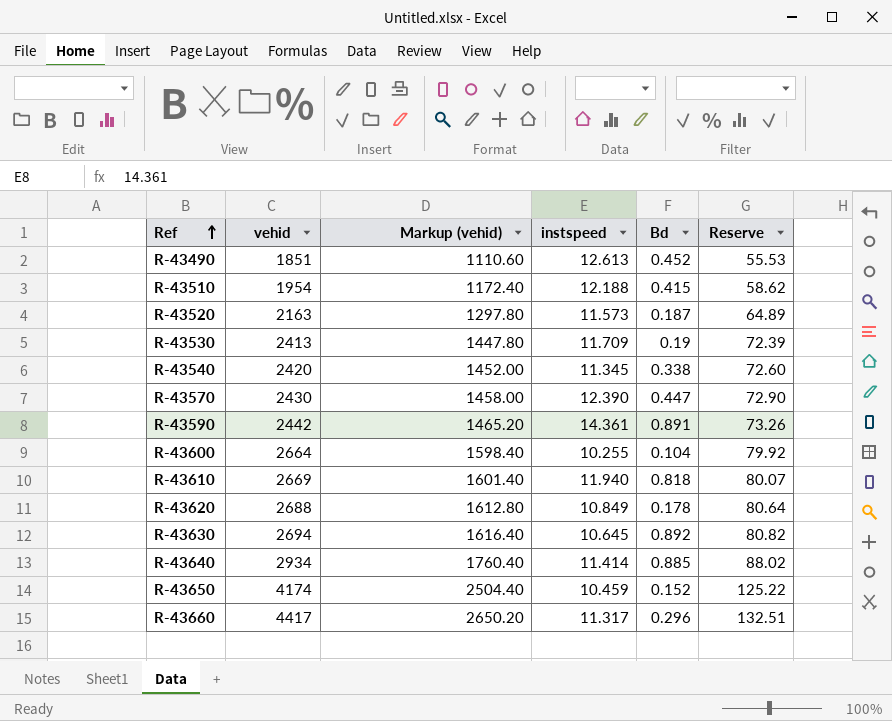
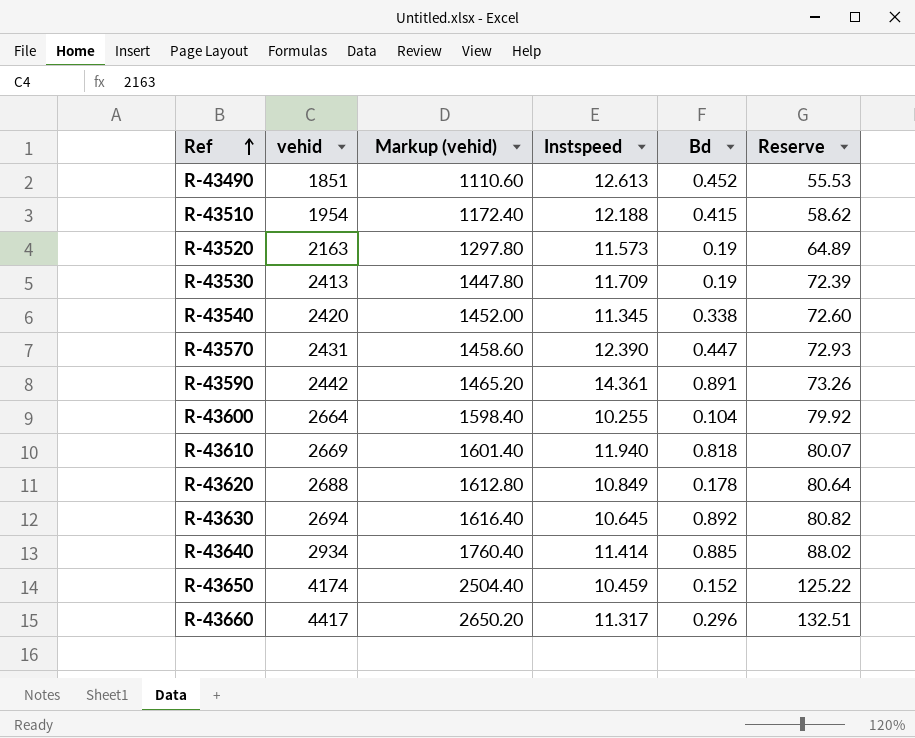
column name: instspeed -> Instspeed
R-43520 | Bd: 0.187 -> 0.19
R-43570 | vehid: 2430 -> 2431
R-43570 | Markup (vehid): 1458.00 -> 1458.60
R-43570 | Reserve: 72.90 -> 72.93

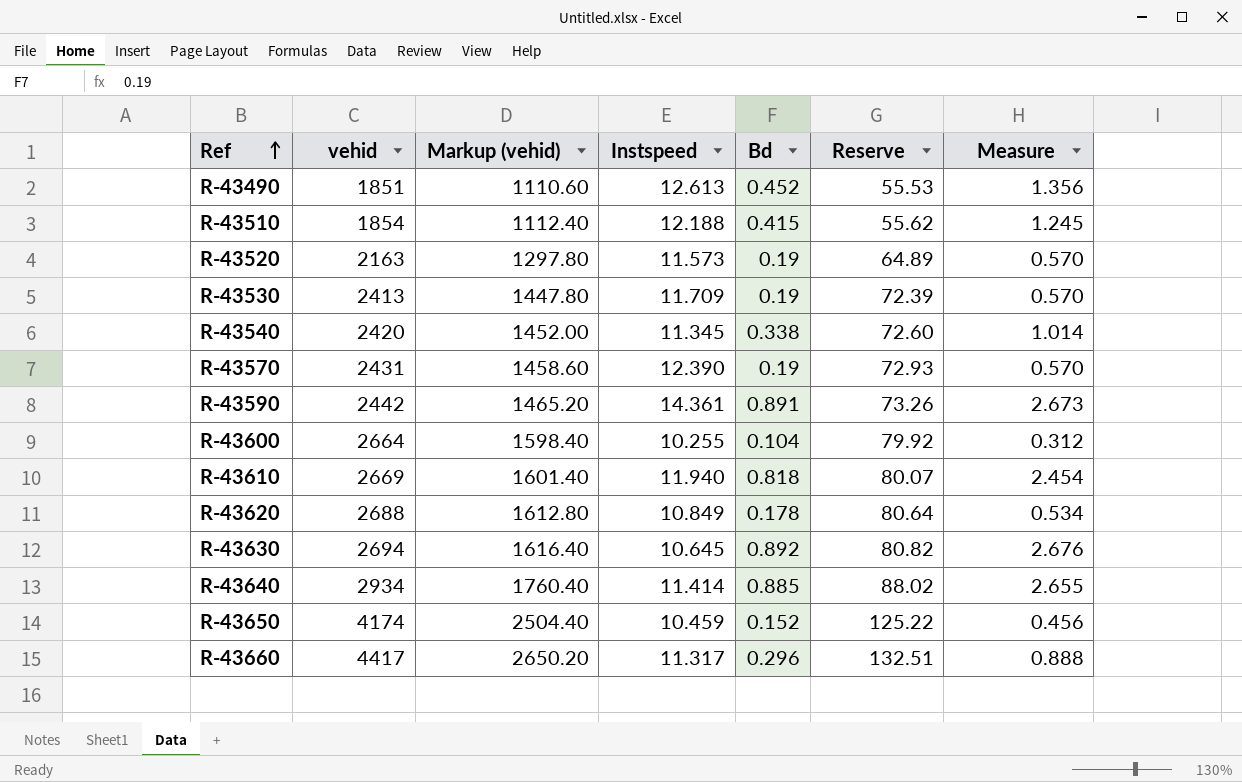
column Measure | formula: none -> [Bd] * 3
R-43510 | vehid: 1954 -> 1854
R-43510 | Markup (vehid): 1172.40 -> 1112.40
R-43510 | Reserve: 58.62 -> 55.62
R-43570 | Bd: 0.447 -> 0.19

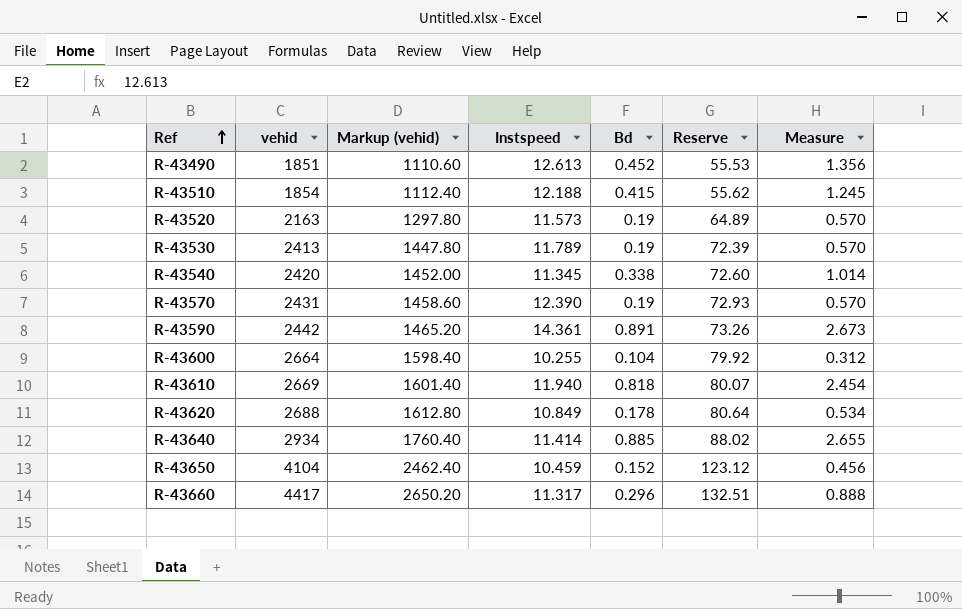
row R-43630: 2694 | 1616.40 | 10.645 | 0.892 | 80.82 | 2.676 -> none
R-43530 | Instspeed: 11.709 -> 11.789
R-43650 | vehid: 4174 -> 4104
R-43650 | Markup (vehid): 2504.40 -> 2462.40
R-43650 | Reserve: 125.22 -> 123.12

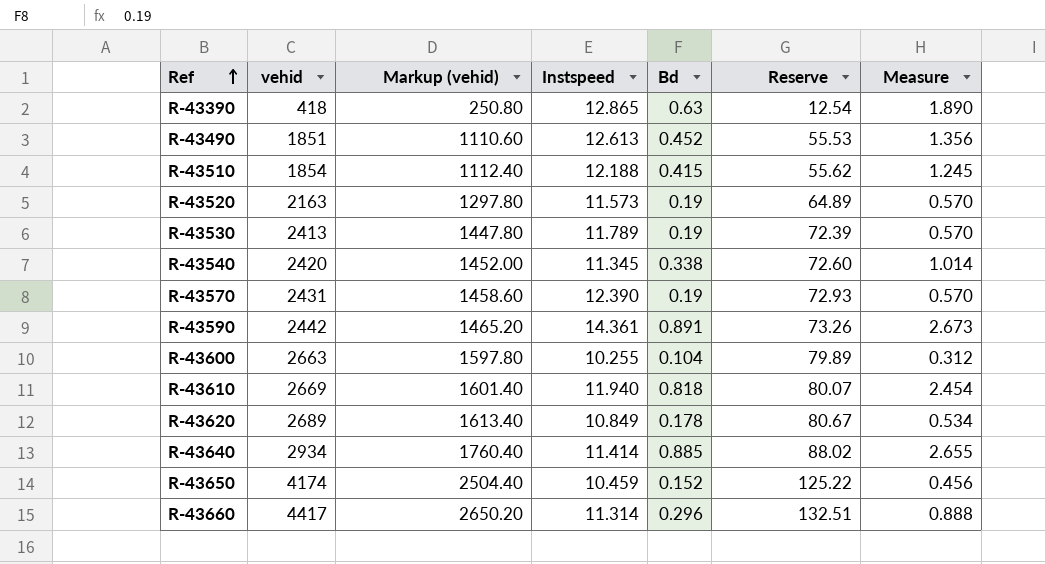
row R-43390: none -> 418 | 250.80 | 12.865 | 0.63 | 12.54 | 1.890
R-43600 | vehid: 2664 -> 2663
R-43600 | Markup (vehid): 1598.40 -> 1597.80
R-43600 | Reserve: 79.92 -> 79.89
R-43620 | vehid: 2688 -> 2689
R-43620 | Markup (vehid): 1612.80 -> 1613.40
R-43620 | Reserve: 80.64 -> 80.67
R-43650 | vehid: 4104 -> 4174
R-43650 | Markup (vehid): 2462.40 -> 2504.40
R-43650 | Reserve: 123.12 -> 125.22
R-43660 | Instspeed: 11.317 -> 11.314

